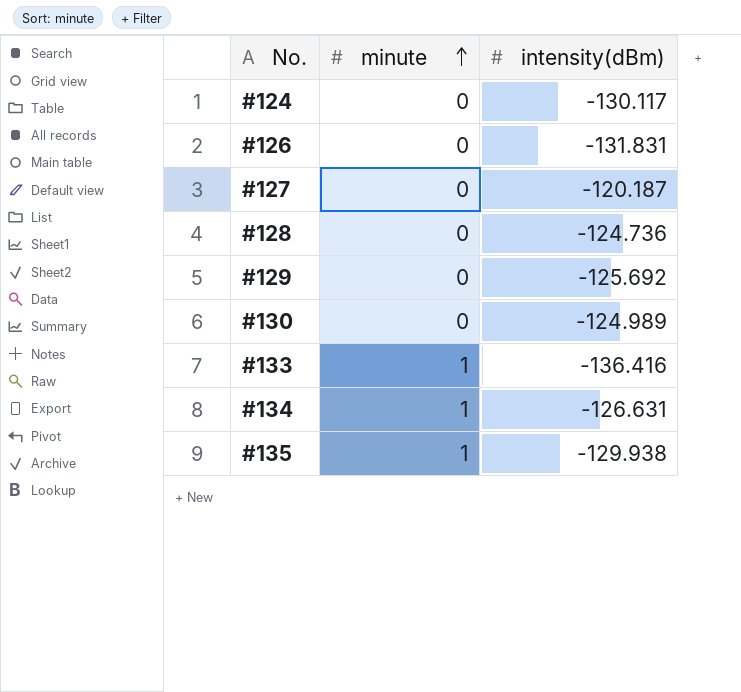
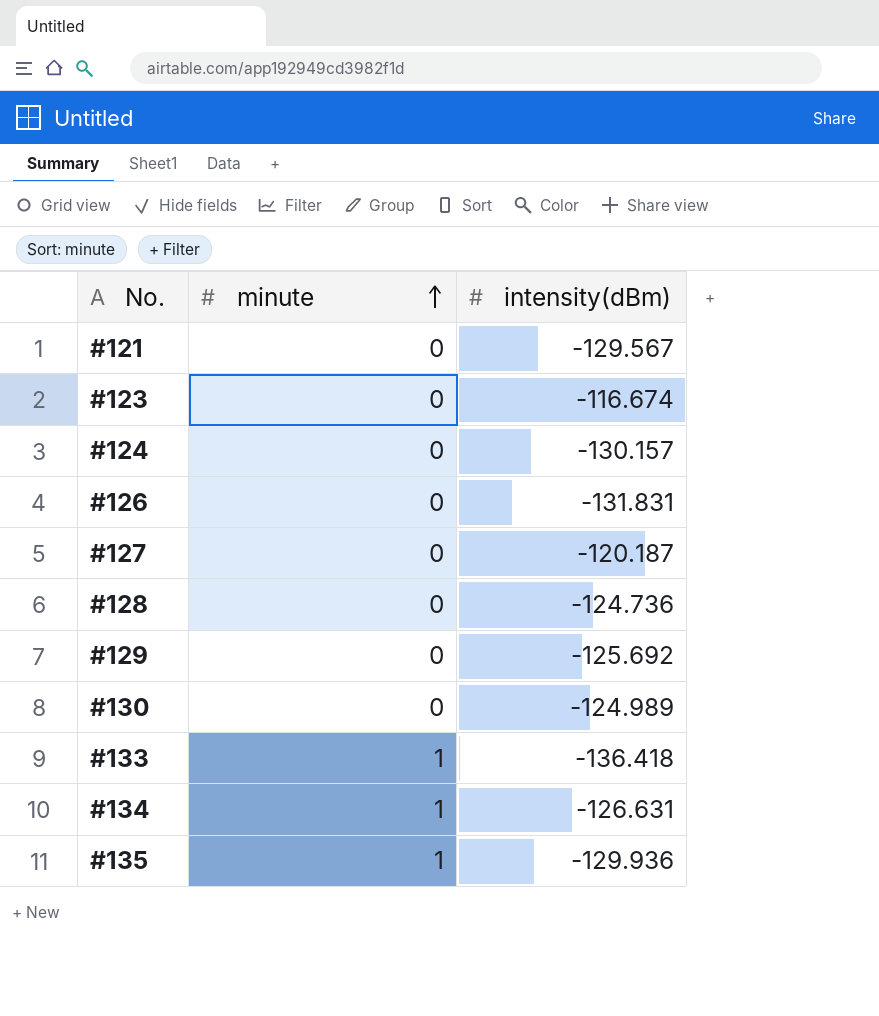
row #121: none -> 0 | -129.567
row #123: none -> 0 | -116.674
#124 | intensity(dBm): -130.117 -> -130.157
#133 | intensity(dBm): -136.416 -> -136.418
#135 | intensity(dBm): -129.938 -> -129.936

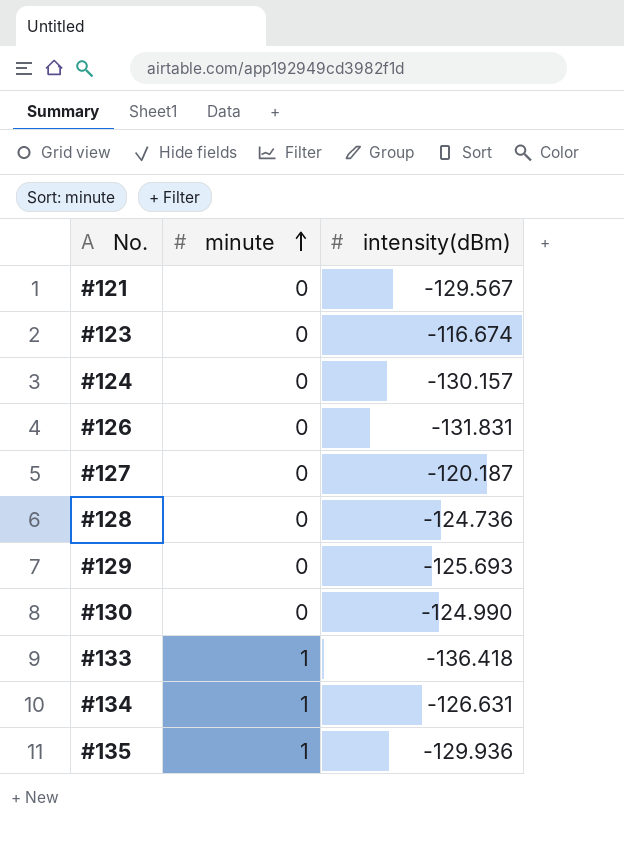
#129 | intensity(dBm): -125.692 -> -125.693
#130 | intensity(dBm): -124.989 -> -124.990

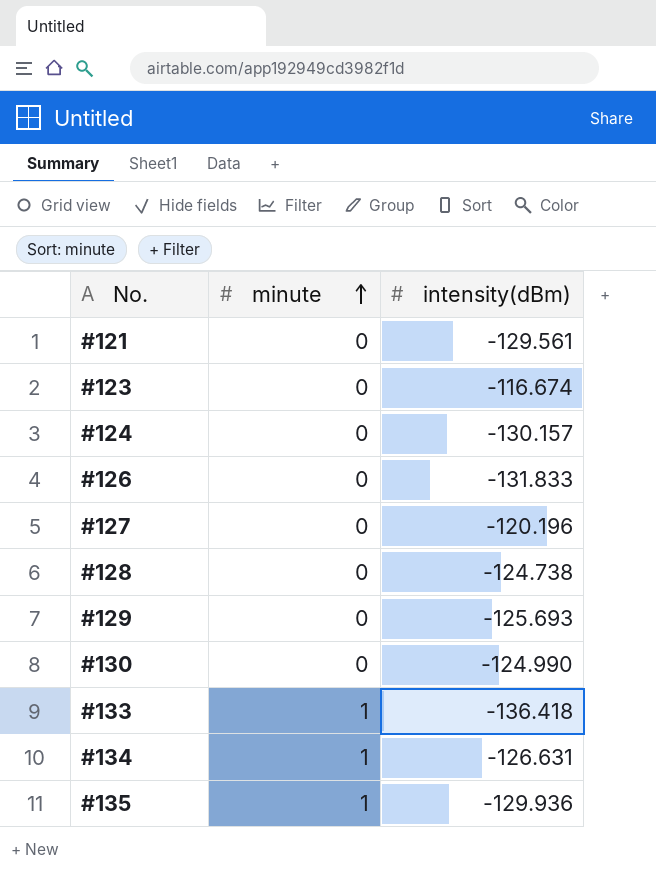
#121 | intensity(dBm): -129.567 -> -129.561
#126 | intensity(dBm): -131.831 -> -131.833
#127 | intensity(dBm): -120.187 -> -120.196
#128 | intensity(dBm): -124.736 -> -124.738

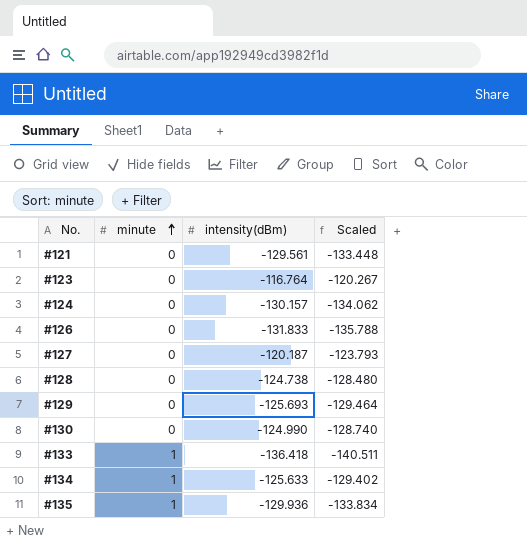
column Scaled | formula: none -> [intensity(dBm)] * 1.03
#123 | intensity(dBm): -116.674 -> -116.764
#127 | intensity(dBm): -120.196 -> -120.187
#134 | intensity(dBm): -126.631 -> -125.633

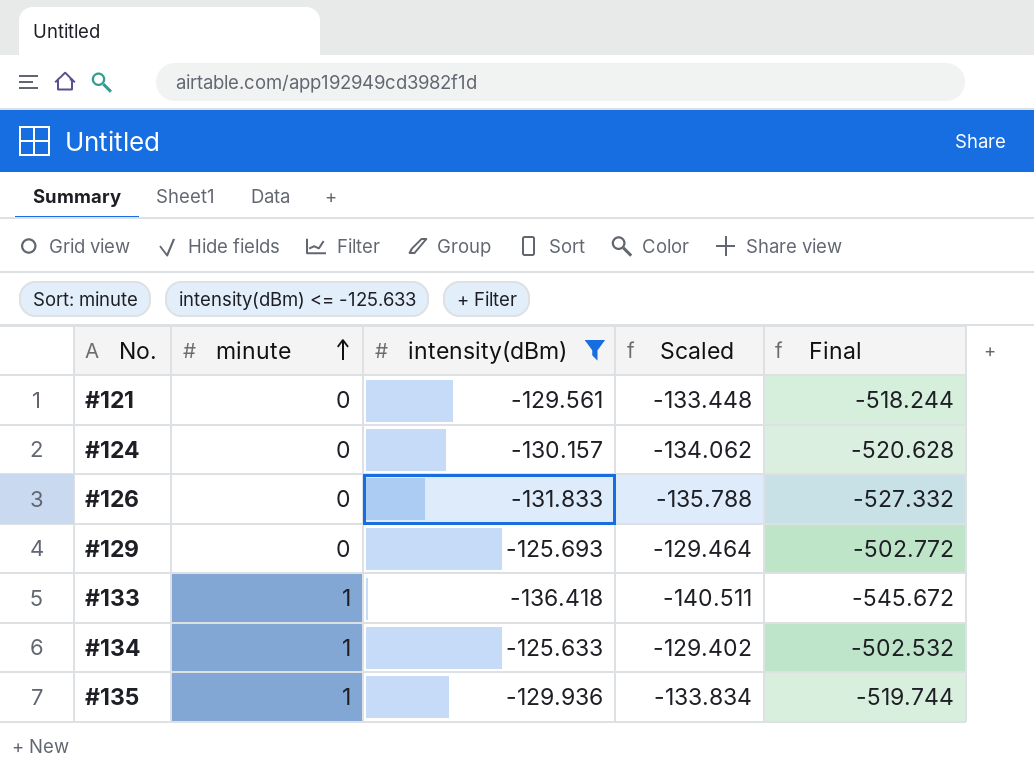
filter: none -> intensity(dBm) <= -125.633
column Final | formula: none -> [intensity(dBm)] * 4

